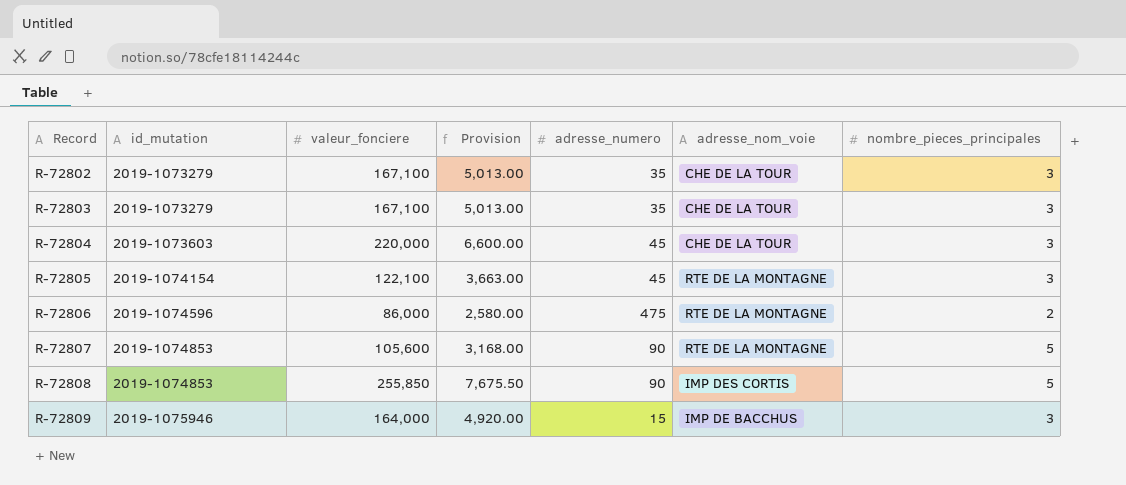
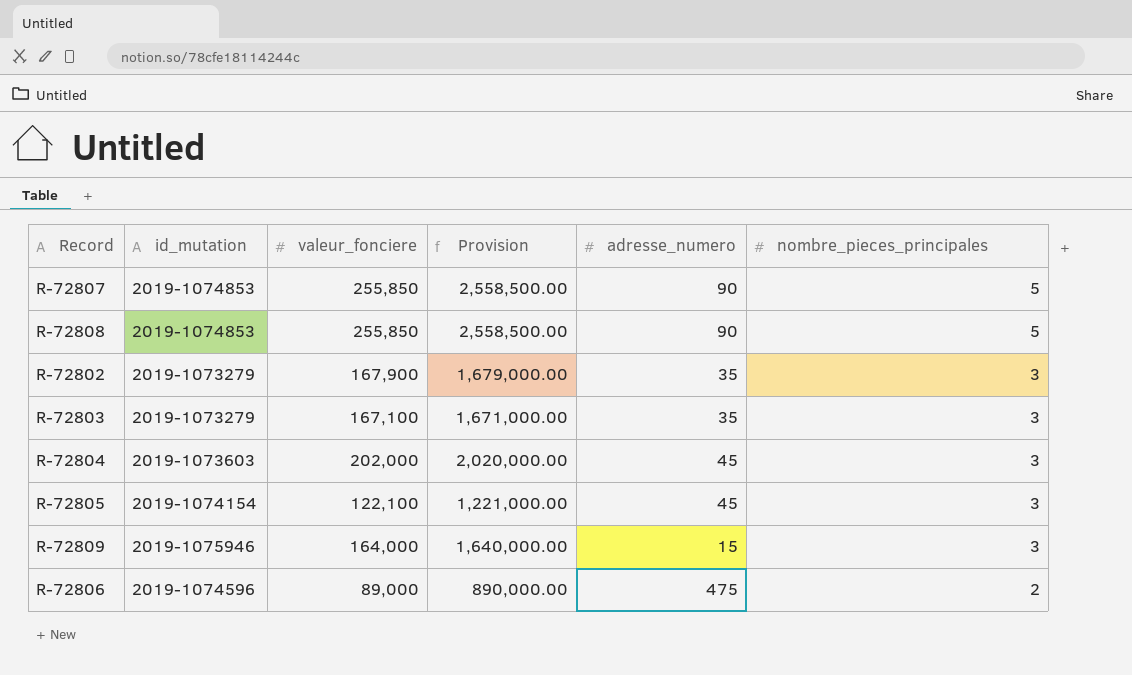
row order: Record ascending -> nombre_pieces_principales descending
column adresse_nom_voie | position: 6 -> none
column Provision | formula: [valeur_fonciere] * 0.03 -> [valeur_fonciere] * 10
R-72807 | valeur_fonciere: 105,600 -> 255,850
R-72802 | valeur_fonciere: 167,100 -> 167,900
R-72804 | valeur_fonciere: 220,000 -> 202,000
R-72806 | valeur_fonciere: 86,000 -> 89,000

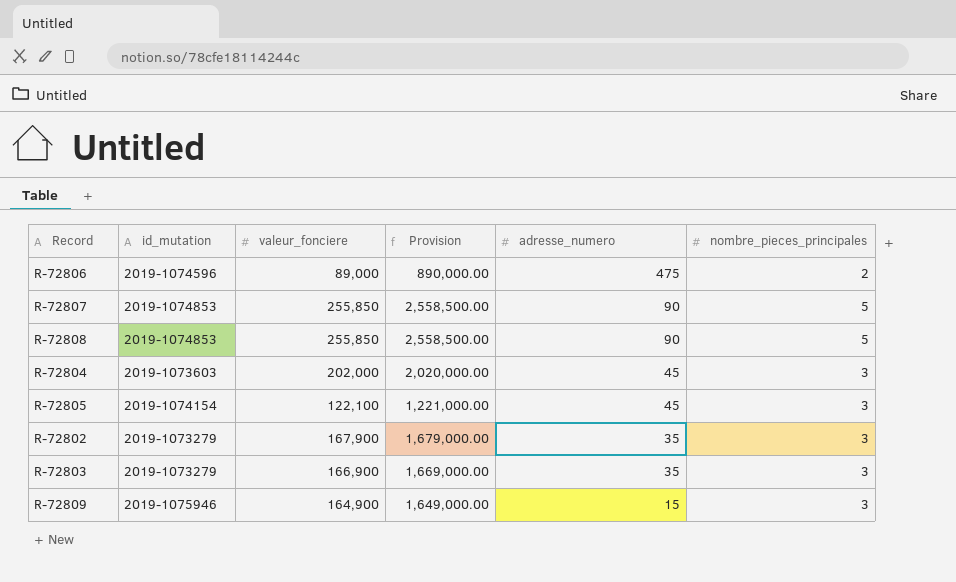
row order: nombre_pieces_principales descending -> adresse_numero descending
R-72803 | valeur_fonciere: 167,100 -> 166,900
R-72803 | Provision: 1,671,000.00 -> 1,669,000.00
R-72809 | valeur_fonciere: 164,000 -> 164,900
R-72809 | Provision: 1,640,000.00 -> 1,649,000.00

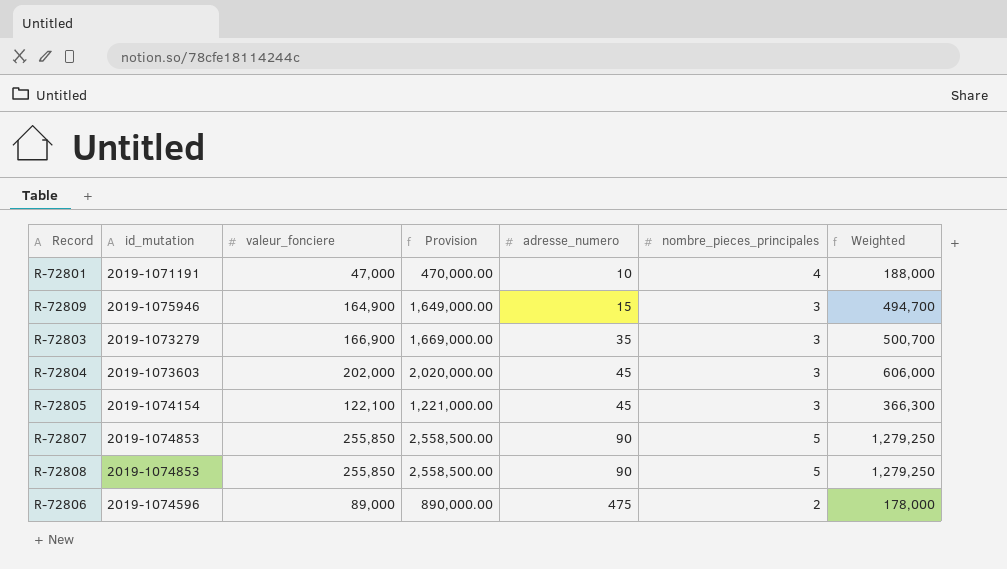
row order: adresse_numero descending -> adresse_numero ascending
column Weighted | formula: none -> [valeur_fonciere] * [nombre_pieces_principales]
row R-72802: 2019-1073279 | 167,900 | 1,679,000.00 | 35 | 3 -> none
row R-72801: none -> 2019-1071191 | 47,000 | 470,000.00 | 10 | 4 | 188,000

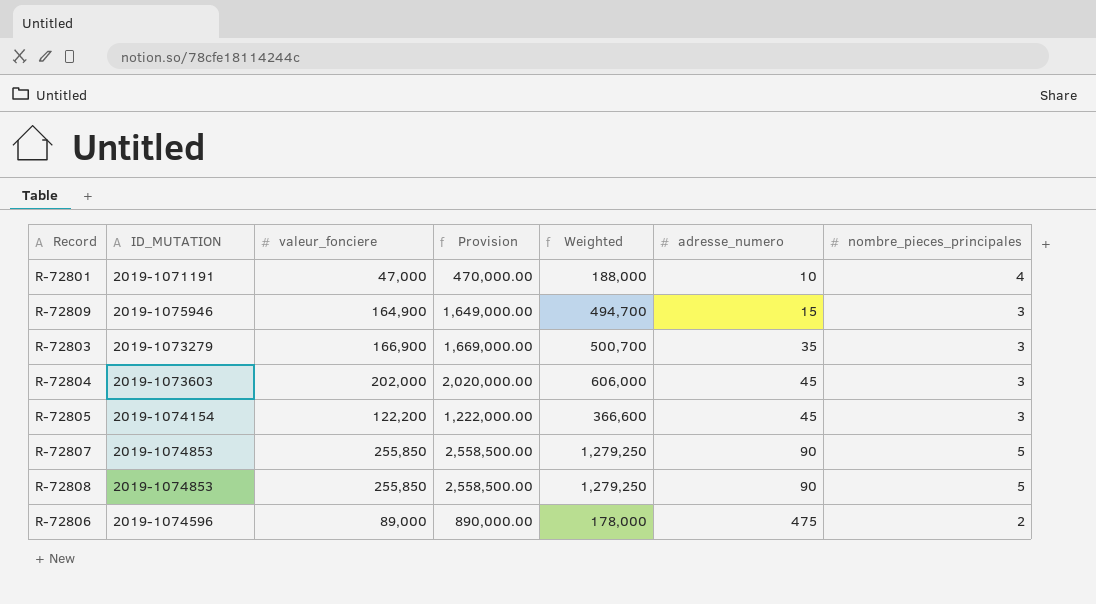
column name: id_mutation -> ID_MUTATION
column Weighted | position: 7 -> 5
R-72805 | valeur_fonciere: 122,100 -> 122,200
R-72805 | Provision: 1,221,000.00 -> 1,222,000.00
R-72805 | Weighted: 366,300 -> 366,600

